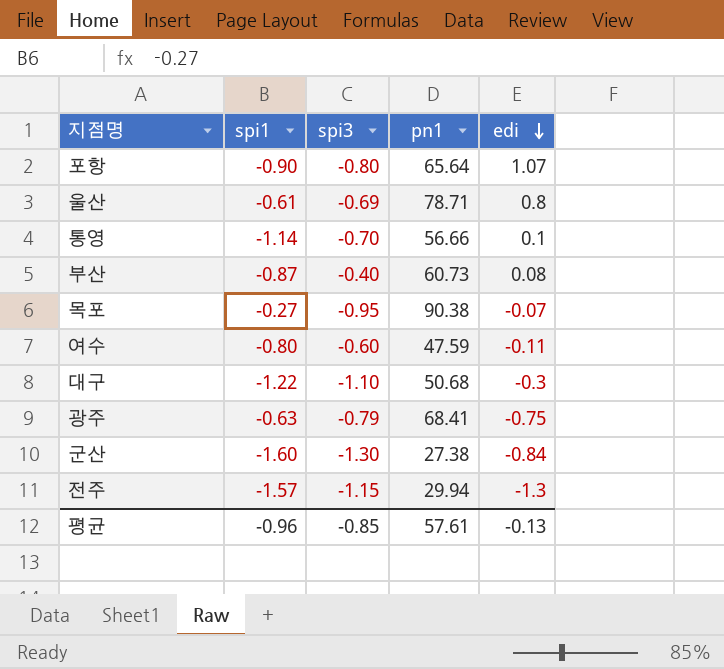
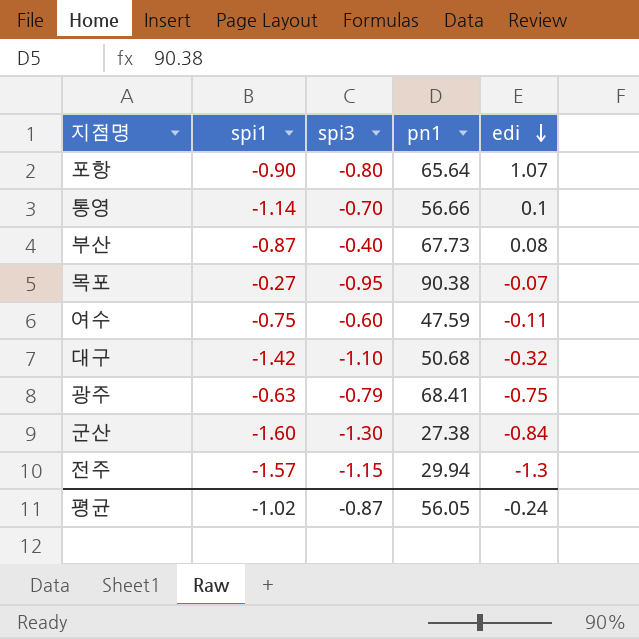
row 울산: -0.61 | -0.69 | 78.71 | 0.8 -> none
부산 | pn1: 60.73 -> 67.73
여수 | spi1: -0.80 -> -0.75
대구 | spi1: -1.22 -> -1.42
대구 | edi: -0.3 -> -0.32
평균 | spi1: -0.96 -> -1.02
평균 | spi3: -0.85 -> -0.87
평균 | pn1: 57.61 -> 56.05
평균 | edi: -0.13 -> -0.24

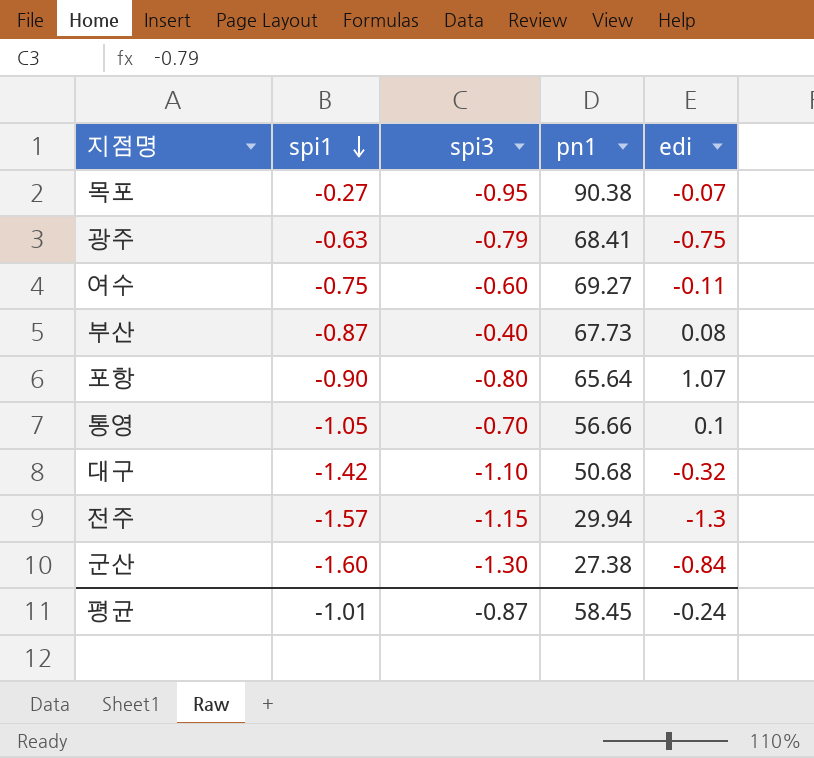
row order: edi descending -> spi1 descending
여수 | pn1: 47.59 -> 69.27
통영 | spi1: -1.14 -> -1.05
평균 | spi1: -1.02 -> -1.01
평균 | pn1: 56.05 -> 58.45

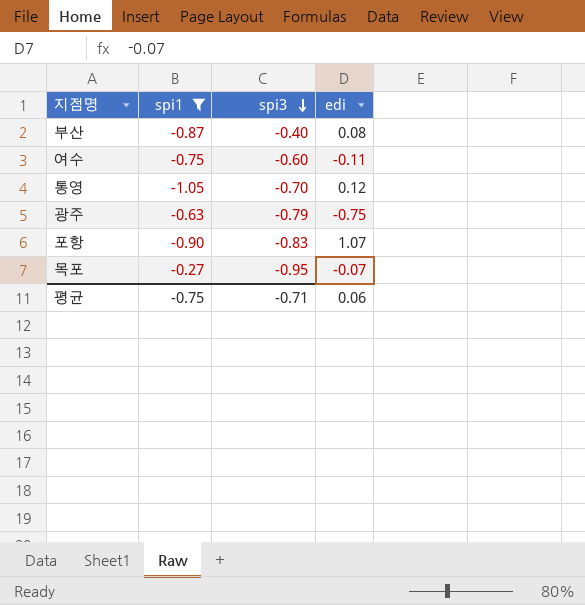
filter: none -> spi1 >= -1.05
row order: spi1 descending -> spi3 descending
column pn1 | position: 4 -> none
통영 | edi: 0.1 -> 0.12
포항 | spi3: -0.80 -> -0.83
평균 | spi1: -1.01 -> -0.75
평균 | spi3: -0.87 -> -0.71
평균 | edi: -0.24 -> 0.06

